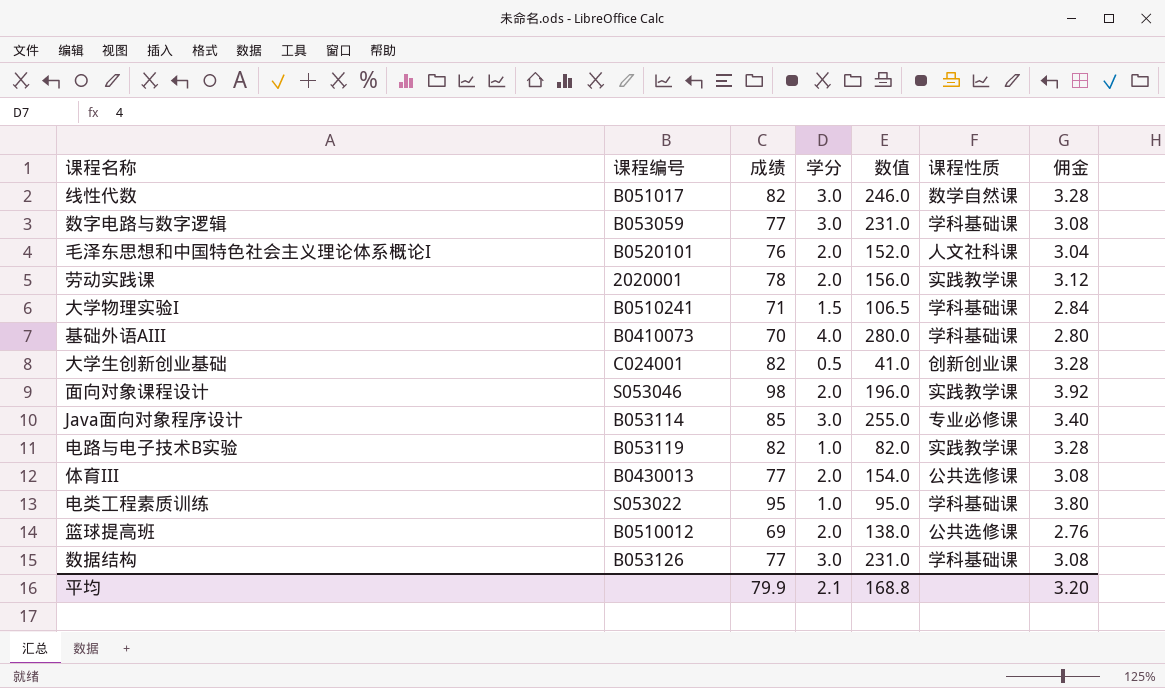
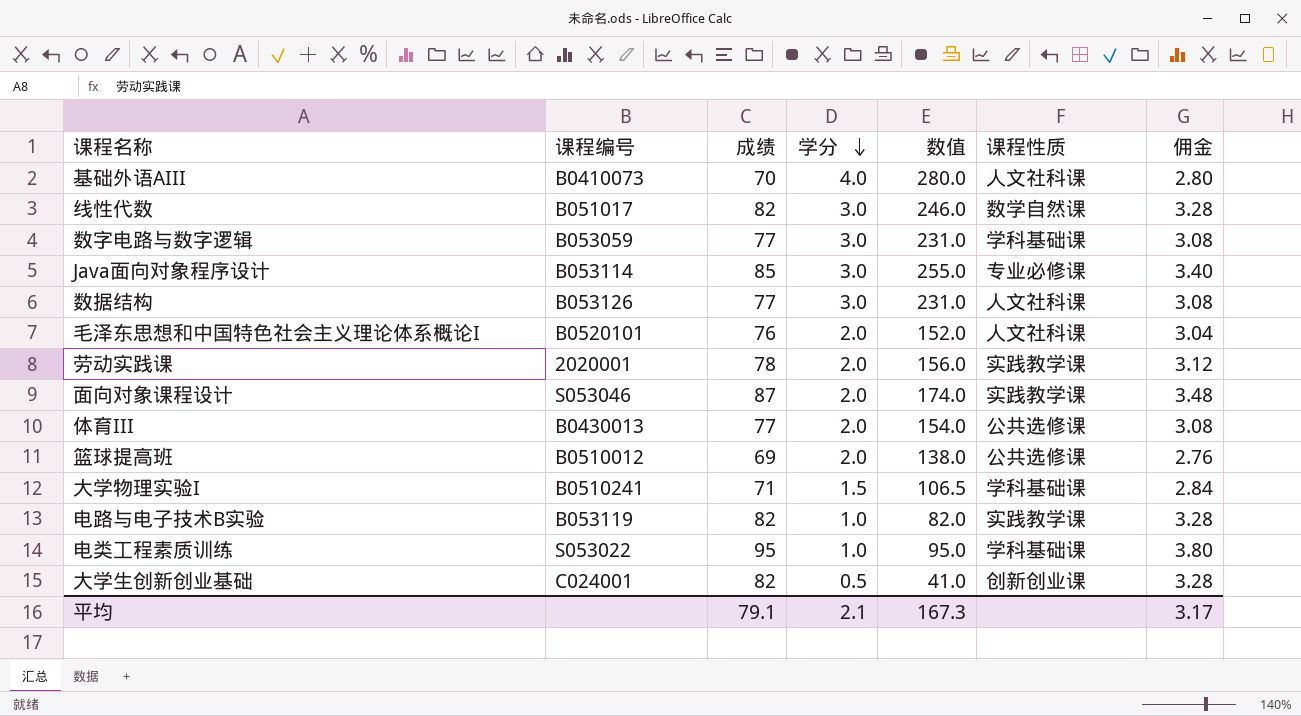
row order: none -> 学分 descending
基础外语AIII | 课程性质: 学科基础课 -> 人文社科课
数据结构 | 课程性质: 学科基础课 -> 人文社科课
面向对象课程设计 | 成绩: 98 -> 87
面向对象课程设计 | 数值: 196.0 -> 174.0
面向对象课程设计 | 佣金: 3.92 -> 3.48
平均 | 成绩: 79.9 -> 79.1
平均 | 数值: 168.8 -> 167.3
平均 | 佣金: 3.20 -> 3.17

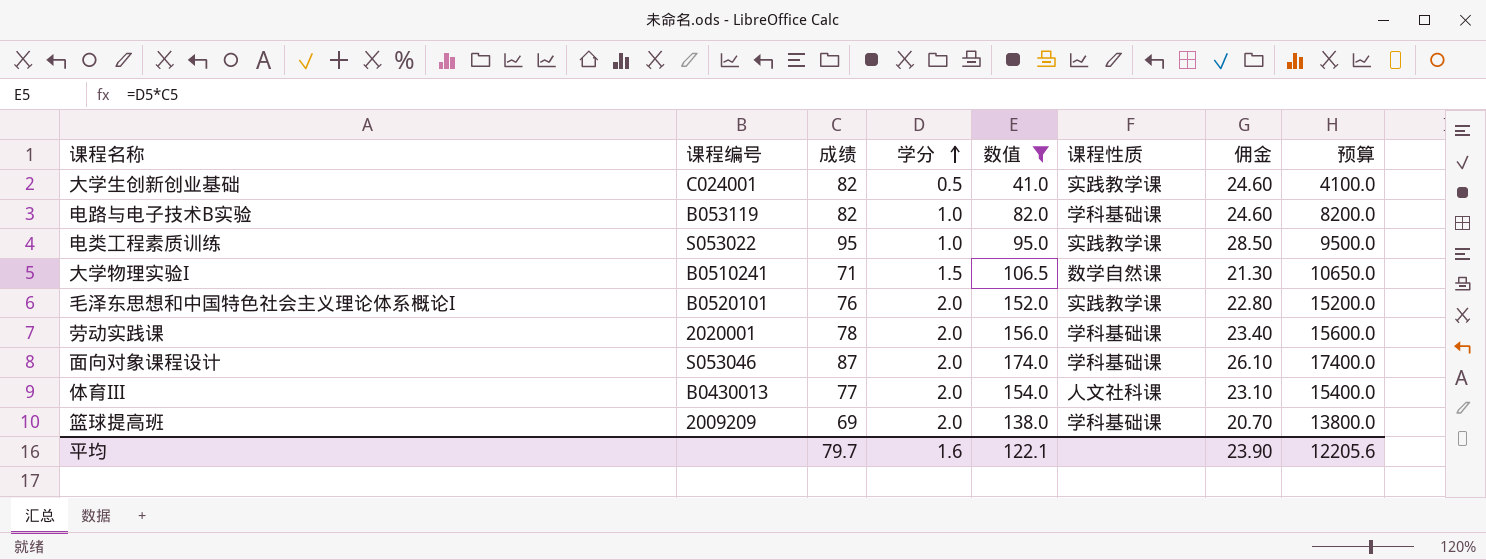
filter: none -> 数值 <= 174.0
row order: 学分 descending -> 学分 ascending
column 佣金 | formula: [成绩] * 0.04 -> [成绩] * 0.3
column 预算 | formula: none -> [数值] * 100
大学生创新创业基础 | 课程性质: 创新创业课 -> 实践教学课
电路与电子技术B实验 | 课程性质: 实践教学课 -> 学科基础课
电类工程素质训练 | 课程性质: 学科基础课 -> 实践教学课
大学物理实验I | 课程性质: 学科基础课 -> 数学自然课
毛泽东思想和中国特色社会主义理论体系概论I | 课程性质: 人文社科课 -> 实践教学课
劳动实践课 | 课程性质: 实践教学课 -> 学科基础课
面向对象课程设计 | 课程性质: 实践教学课 -> 学科基础课
体育III | 课程性质: 公共选修课 -> 人文社科课
篮球提高班 | 课程编号: B0510012 -> 2009209
篮球提高班 | 课程性质: 公共选修课 -> 学科基础课
平均 | 成绩: 79.1 -> 79.7
平均 | 学分: 2.1 -> 1.6
平均 | 数值: 167.3 -> 122.1
平均 | 佣金: 3.17 -> 23.90

